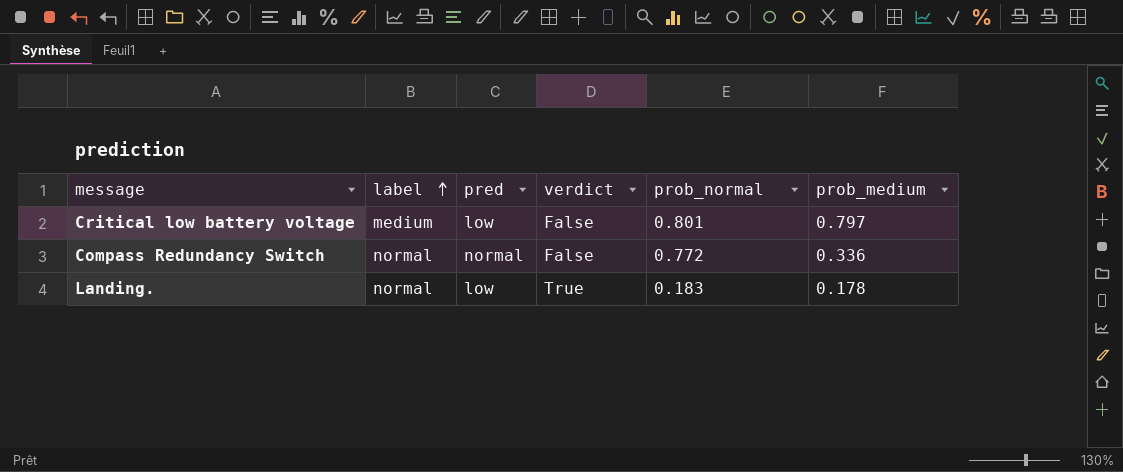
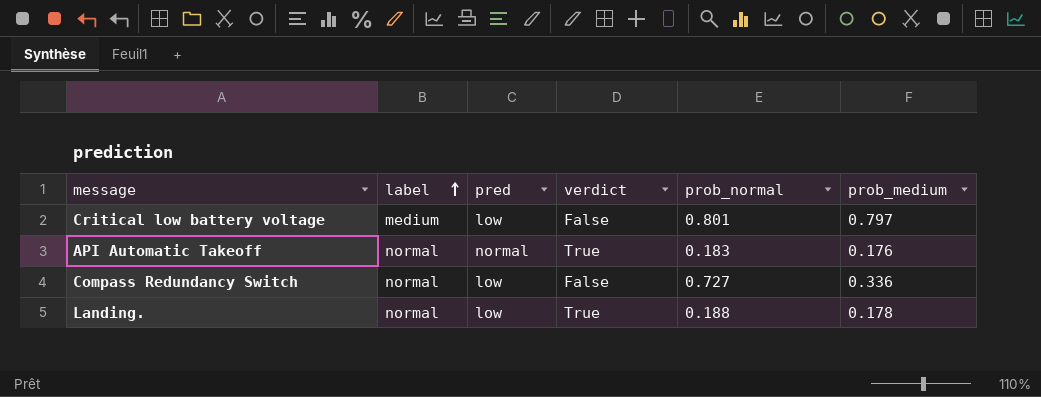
row API Automatic Takeoff: none -> normal | normal | True | 0.183 | 0.176
Compass Redundancy Switch | pred: normal -> low
Compass Redundancy Switch | prob_normal: 0.772 -> 0.727
Landing. | prob_normal: 0.183 -> 0.188

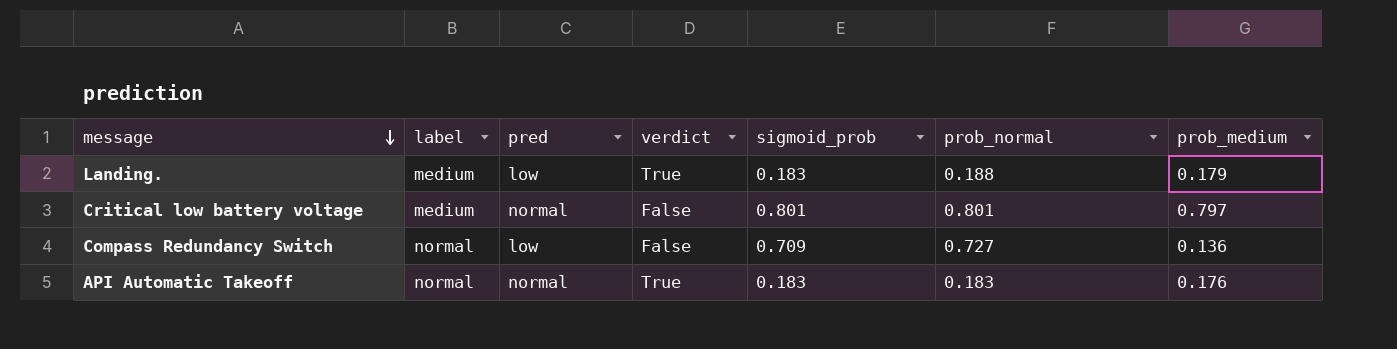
row order: label ascending -> message descending
column sigmoid_prob | position: none -> 5
Landing. | label: normal -> medium
Landing. | prob_medium: 0.178 -> 0.179
Critical low battery voltage | pred: low -> normal
Compass Redundancy Switch | prob_medium: 0.336 -> 0.136

